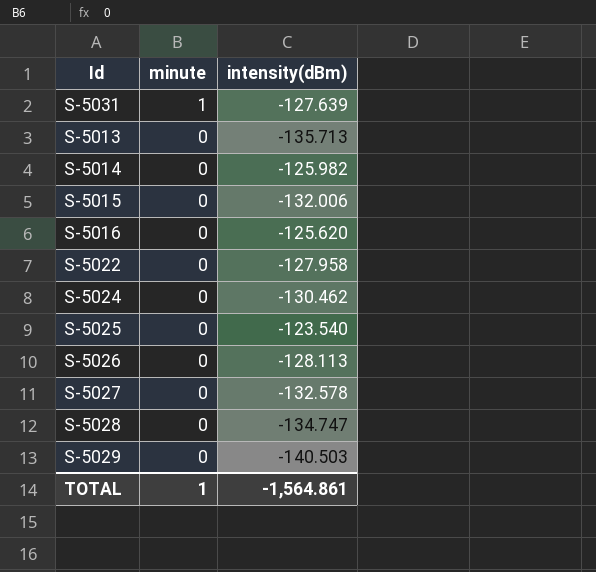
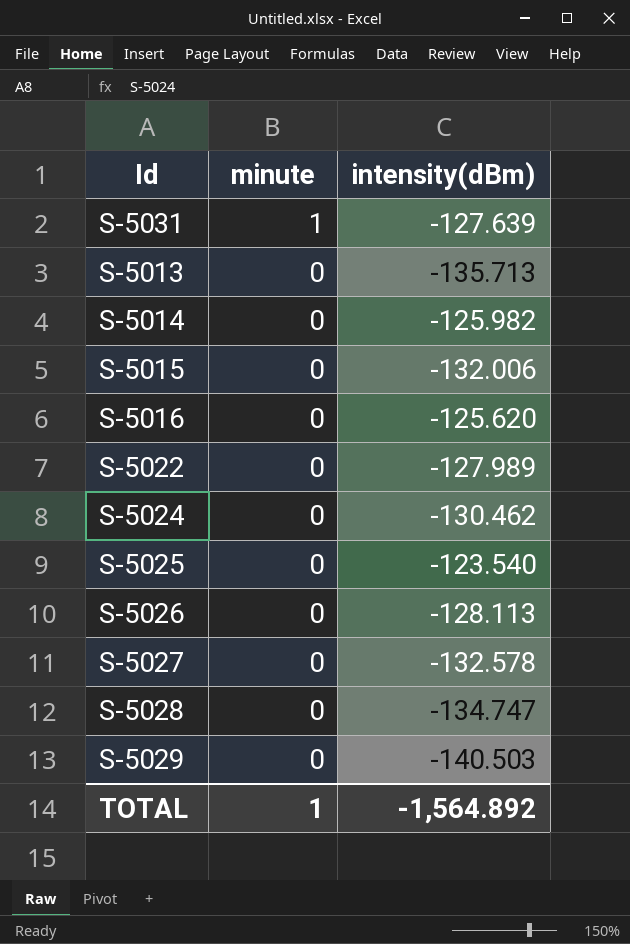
S-5022 | intensity(dBm): -127.958 -> -127.989
TOTAL | intensity(dBm): -1,564.861 -> -1,564.892

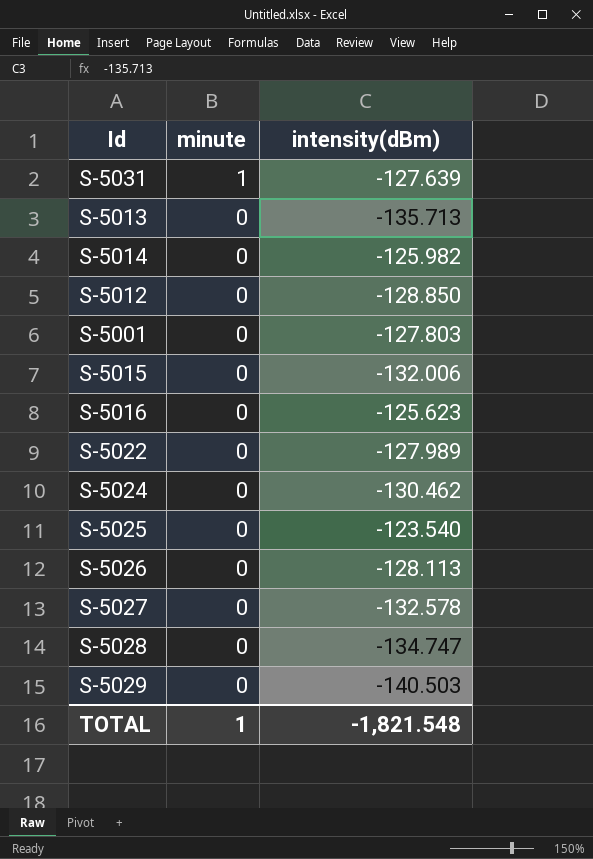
row S-5012: none -> 0 | -128.850
row S-5001: none -> 0 | -127.803
S-5016 | intensity(dBm): -125.620 -> -125.623
TOTAL | intensity(dBm): -1,564.892 -> -1,821.548

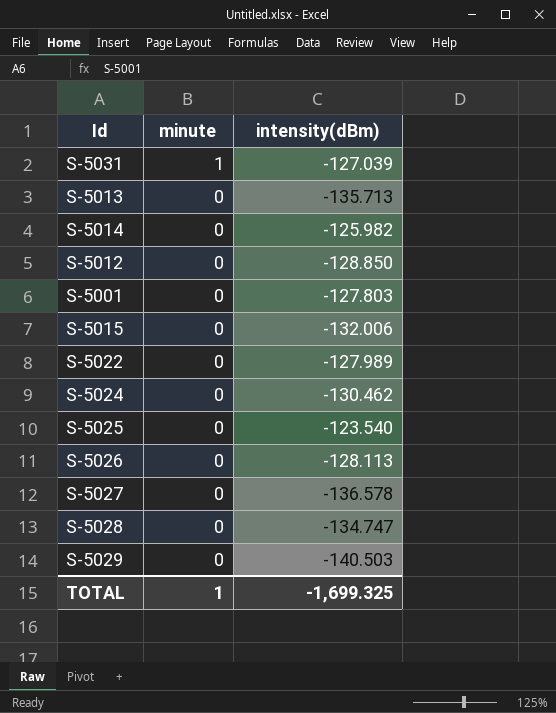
row S-5016: 0 | -125.623 -> none
S-5031 | intensity(dBm): -127.639 -> -127.039
S-5027 | intensity(dBm): -132.578 -> -136.578
TOTAL | intensity(dBm): -1,821.548 -> -1,699.325

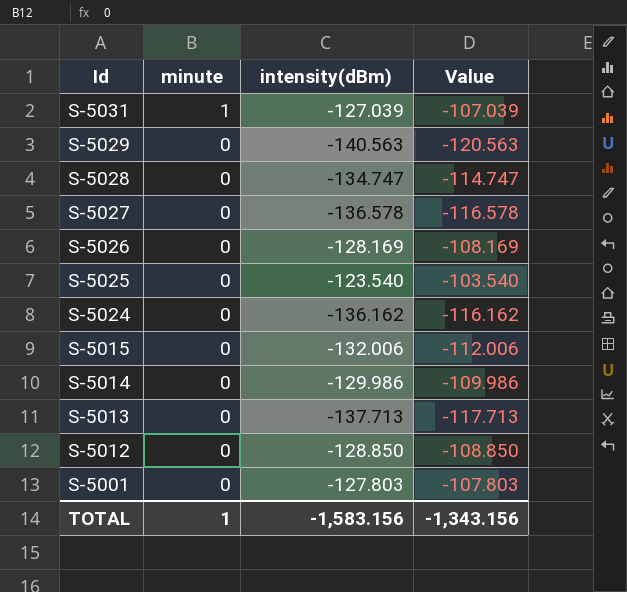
row order: minute descending -> Id descending
column Value | formula: none -> [intensity(dBm)] + 20
row S-5022: 0 | -127.989 -> none
S-5029 | intensity(dBm): -140.503 -> -140.563
S-5026 | intensity(dBm): -128.113 -> -128.169
S-5024 | intensity(dBm): -130.462 -> -136.162
S-5014 | intensity(dBm): -125.982 -> -129.986
S-5013 | intensity(dBm): -135.713 -> -137.713
TOTAL | intensity(dBm): -1,699.325 -> -1,583.156

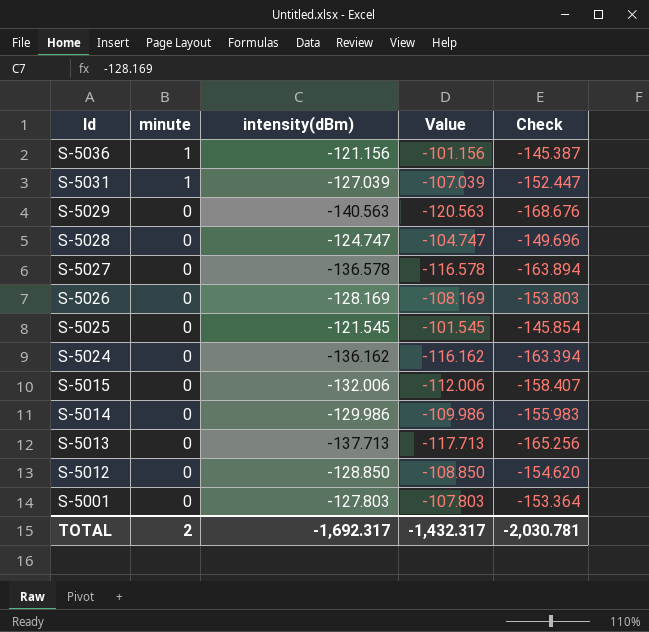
column Check | formula: none -> [intensity(dBm)] * 1.2
row S-5036: none -> 1 | -121.156 | -101.156 | -145.387
S-5028 | intensity(dBm): -134.747 -> -124.747
S-5028 | Value: -114.747 -> -104.747
S-5025 | intensity(dBm): -123.540 -> -121.545
S-5025 | Value: -103.540 -> -101.545
TOTAL | minute: 1 -> 2
TOTAL | intensity(dBm): -1,583.156 -> -1,692.317
TOTAL | Value: -1,343.156 -> -1,432.317

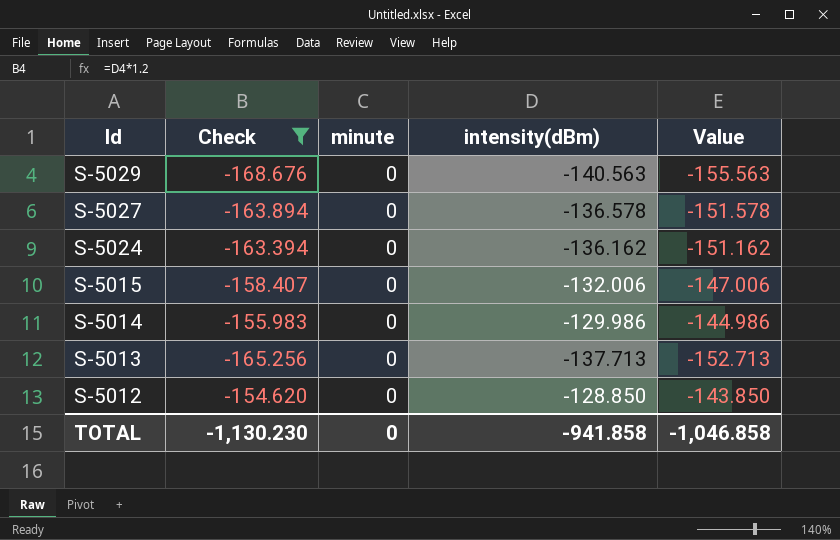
filter: none -> Check <= -154.620
column Check | position: 5 -> 2
column Value | formula: [intensity(dBm)] + 20 -> [intensity(dBm)] - 15
TOTAL | Check: -2,030.781 -> -1,130.230
TOTAL | minute: 2 -> 0
TOTAL | intensity(dBm): -1,692.317 -> -941.858
TOTAL | Value: -1,432.317 -> -1,046.858

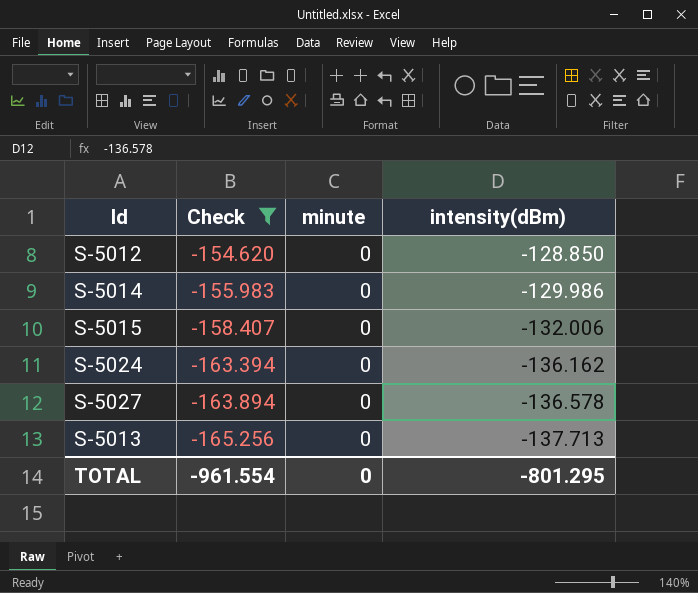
row order: Id descending -> Check descending
column Value | formula: [intensity(dBm)] - 15 -> none
row S-5029: -168.676 | 0 | -140.563 | -155.563 -> none
TOTAL | Check: -1,130.230 -> -961.554
TOTAL | intensity(dBm): -941.858 -> -801.295

